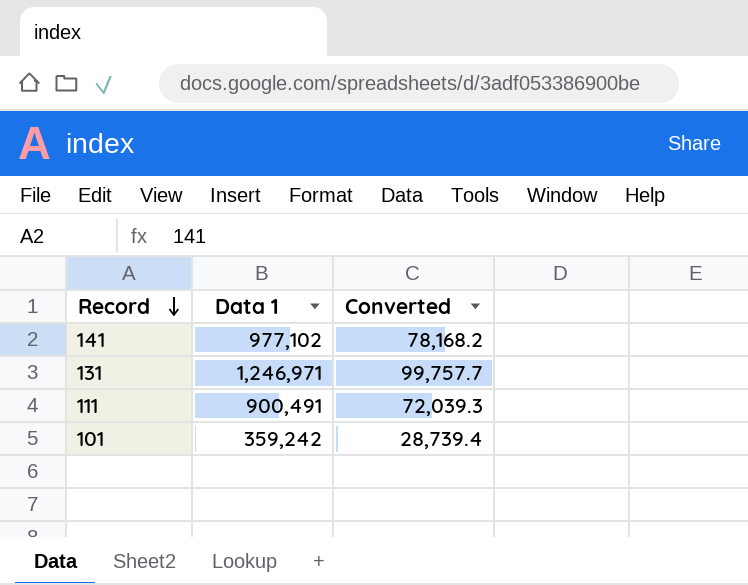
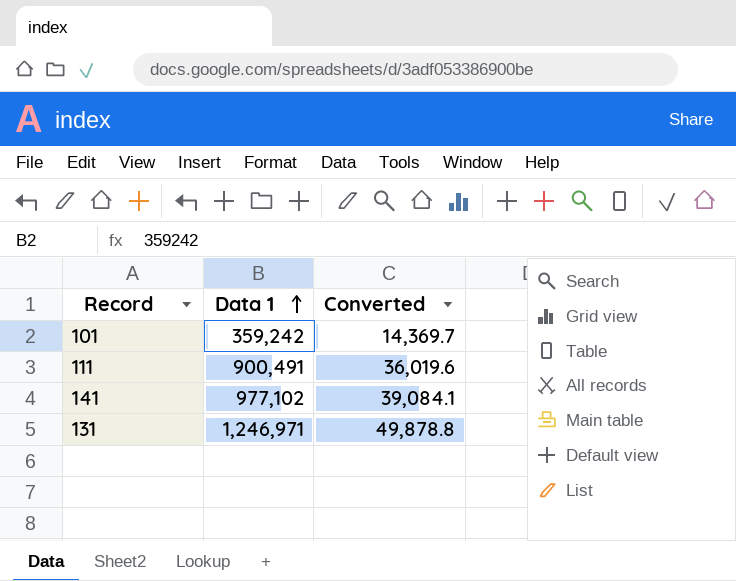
row order: Record descending -> Data 1 ascending
column Converted | formula: [Data 1] * 0.08 -> [Data 1] * 0.04

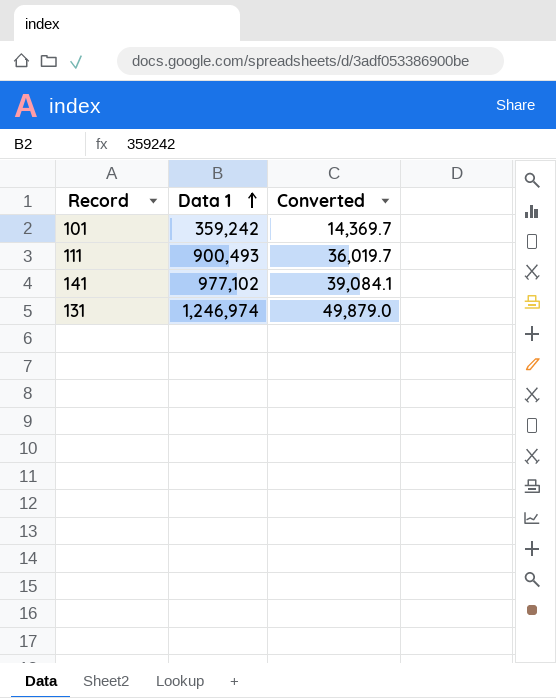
111 | Data 1: 900,491 -> 900,493
111 | Converted: 36,019.6 -> 36,019.7
131 | Data 1: 1,246,971 -> 1,246,974
131 | Converted: 49,878.8 -> 49,879.0

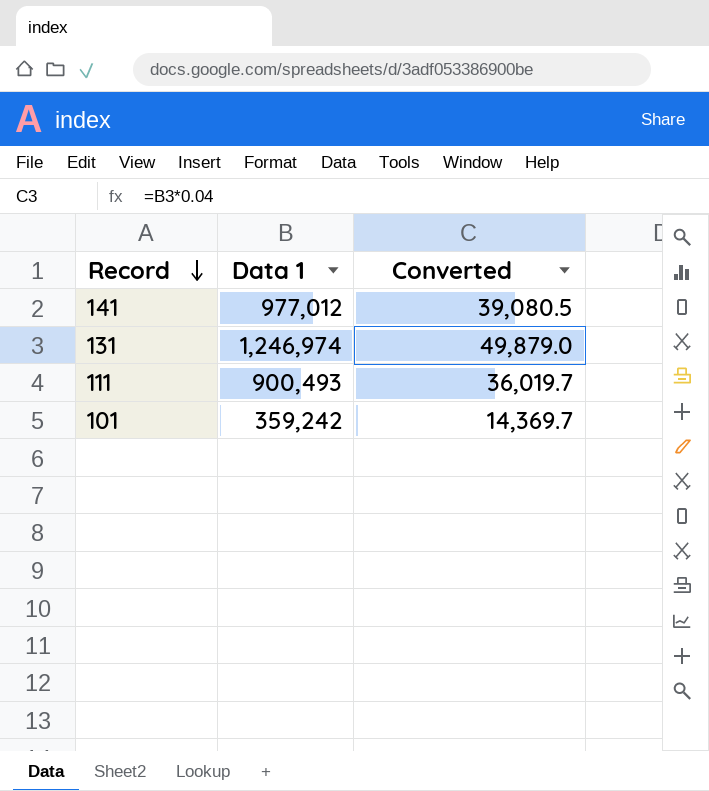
row order: Data 1 ascending -> Record descending
141 | Data 1: 977,102 -> 977,012
141 | Converted: 39,084.1 -> 39,080.5

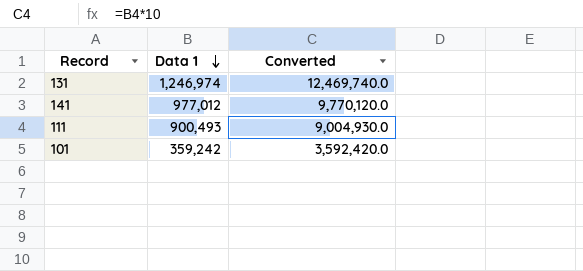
row order: Record descending -> Data 1 descending
column Converted | formula: [Data 1] * 0.04 -> [Data 1] * 10

